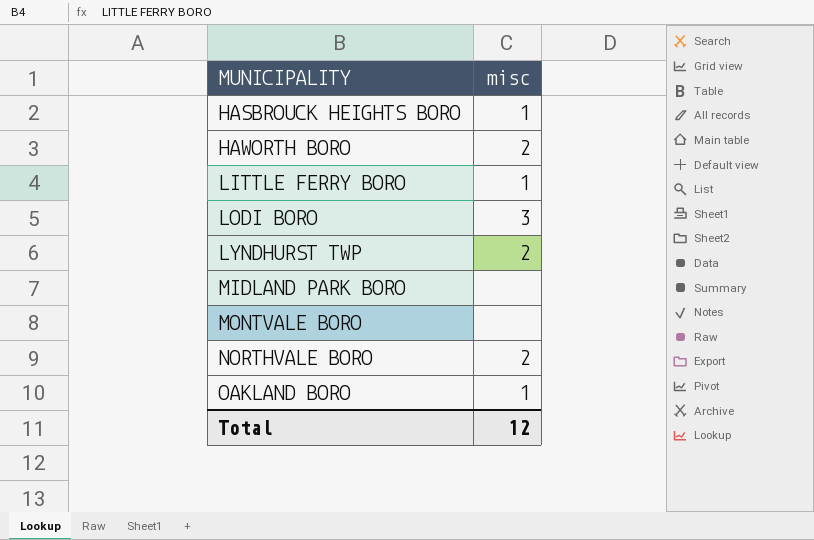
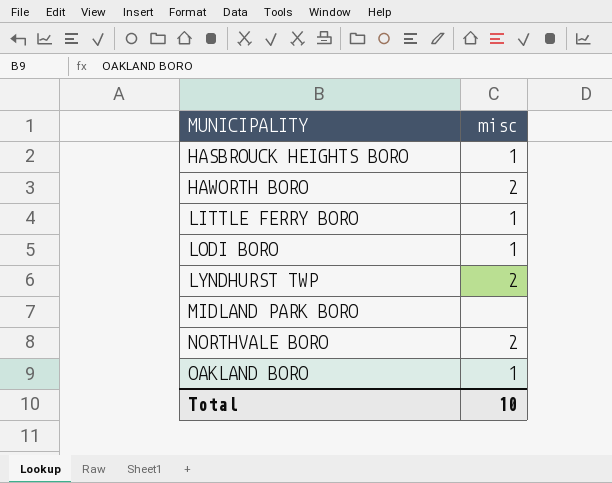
row MONTVALE BORO: none -> none
LODI BORO | misc: 3 -> 1
Total | misc: 12 -> 10

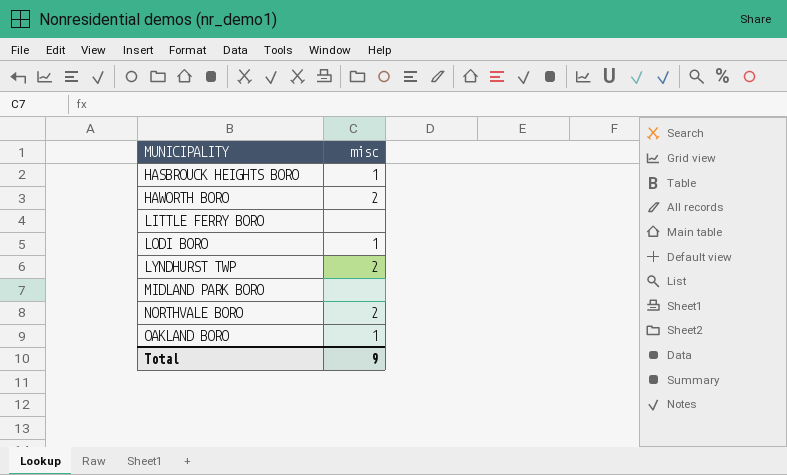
LITTLE FERRY BORO | misc: 1 -> none
Total | misc: 10 -> 9

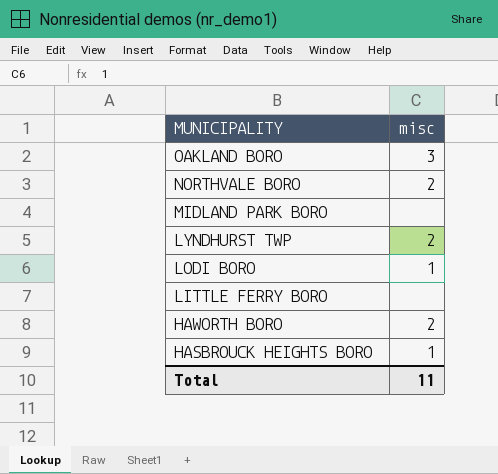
row order: MUNICIPALITY ascending -> MUNICIPALITY descending
OAKLAND BORO | misc: 1 -> 3
Total | misc: 9 -> 11

